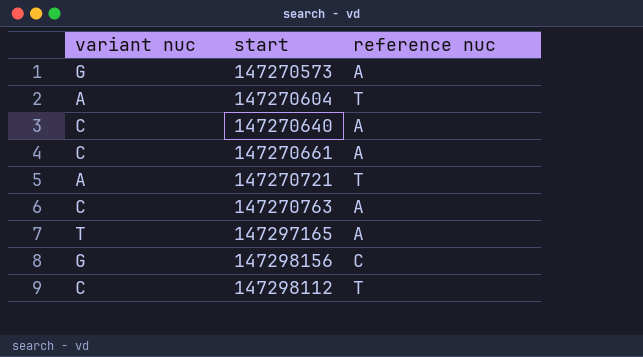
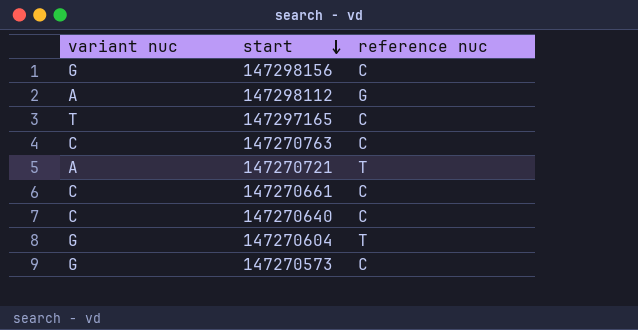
row order: none -> start descending
147298112 | variant nuc: C -> A
147298112 | reference nuc: T -> G
147297165 | reference nuc: A -> C
147270763 | reference nuc: A -> C
147270661 | reference nuc: A -> C
147270640 | reference nuc: A -> C
147270604 | variant nuc: A -> G
147270573 | reference nuc: A -> C

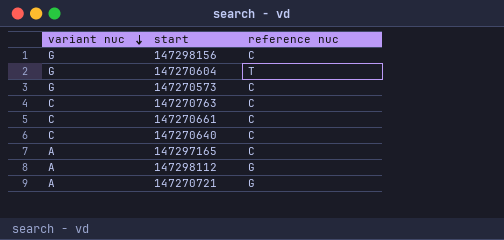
row order: start descending -> variant nuc descending
147297165 | variant nuc: T -> A
147270721 | reference nuc: T -> G

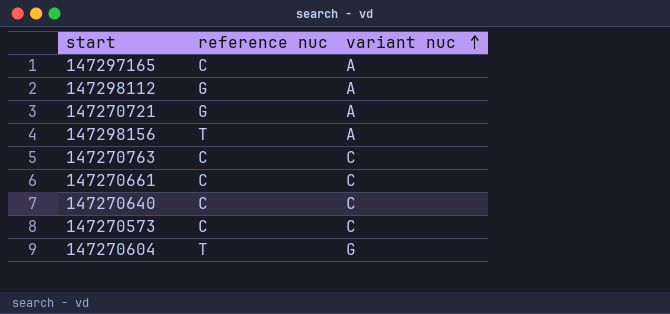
row order: variant nuc descending -> variant nuc ascending
column variant nuc | position: 1 -> 3
147298156 | reference nuc: C -> T
147298156 | variant nuc: G -> A
147270573 | variant nuc: G -> C

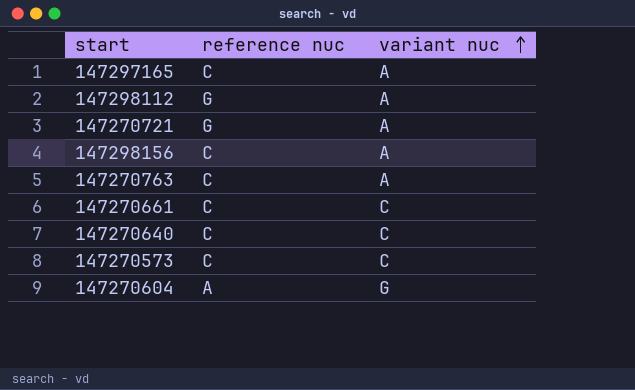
147298156 | reference nuc: T -> C
147270763 | variant nuc: C -> A
147270604 | reference nuc: T -> A

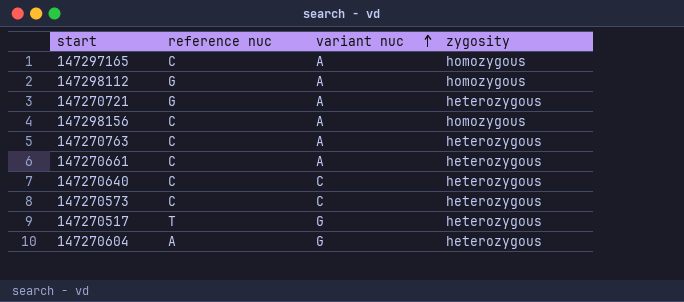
column zygosity | position: none -> 4
147270661 | variant nuc: C -> A
row 147270517: none -> T | G | heterozygous

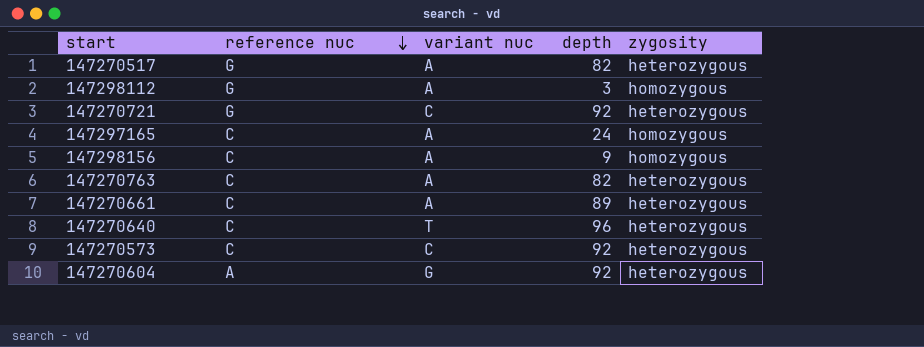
row order: variant nuc ascending -> reference nuc descending
column depth | position: none -> 4
147270517 | reference nuc: T -> G
147270517 | variant nuc: G -> A
147270721 | variant nuc: A -> C
147270640 | variant nuc: C -> T

